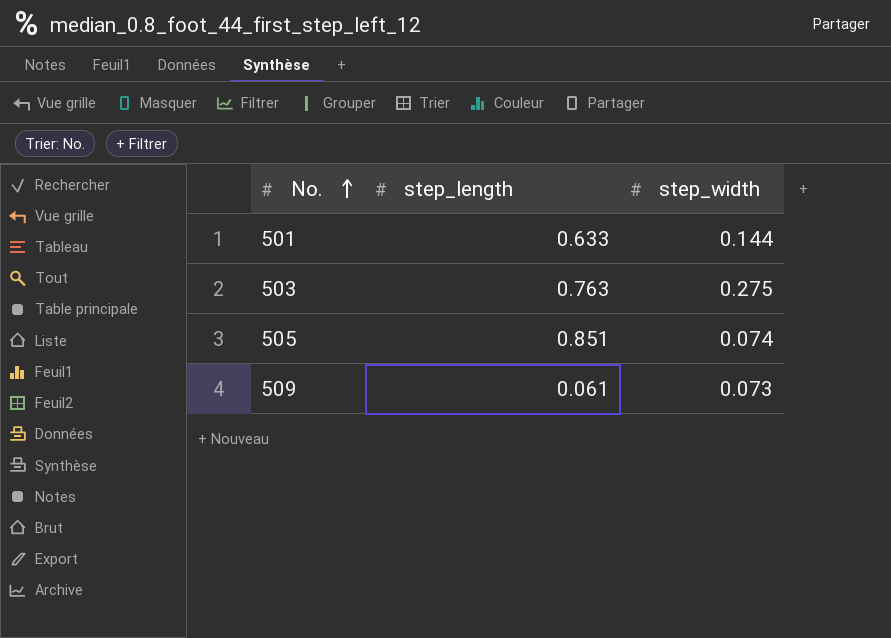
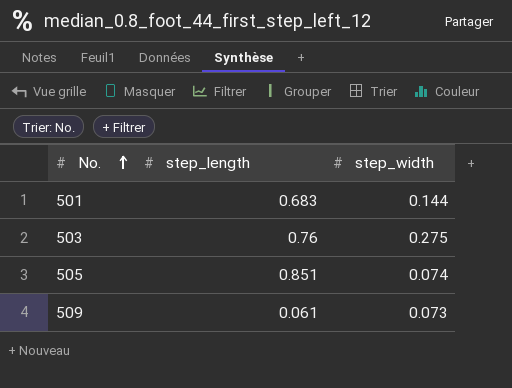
501 | step_length: 0.633 -> 0.683
503 | step_length: 0.763 -> 0.76

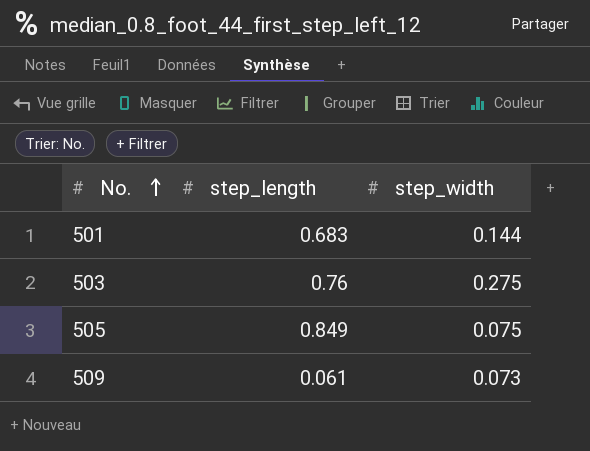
505 | step_length: 0.851 -> 0.849
505 | step_width: 0.074 -> 0.075

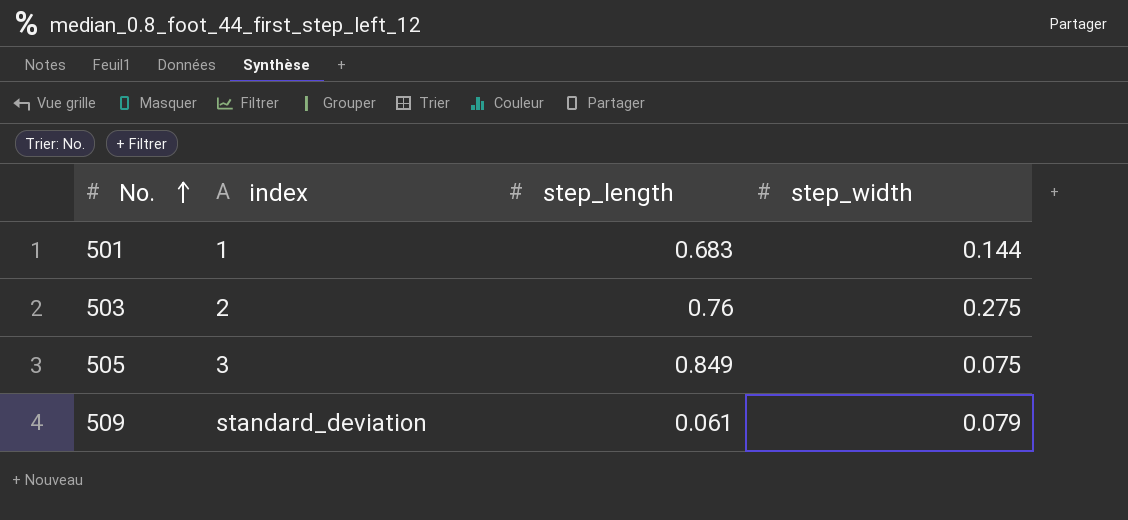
column index | position: none -> 2
509 | step_width: 0.073 -> 0.079

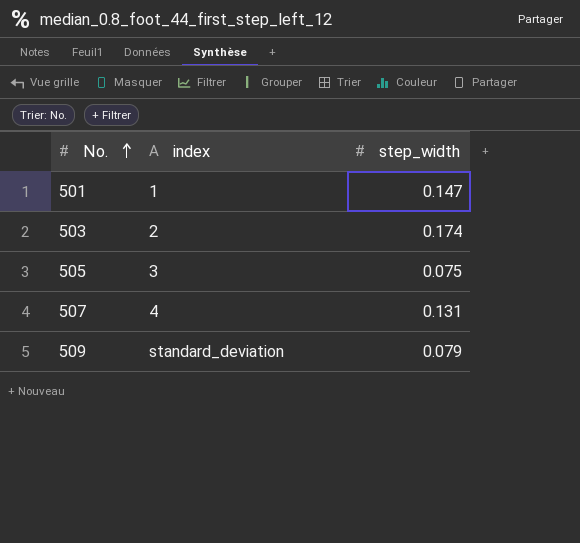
column step_length | position: 3 -> none
501 | step_width: 0.144 -> 0.147
503 | step_width: 0.275 -> 0.174
row 507: none -> 4 | 0.131

